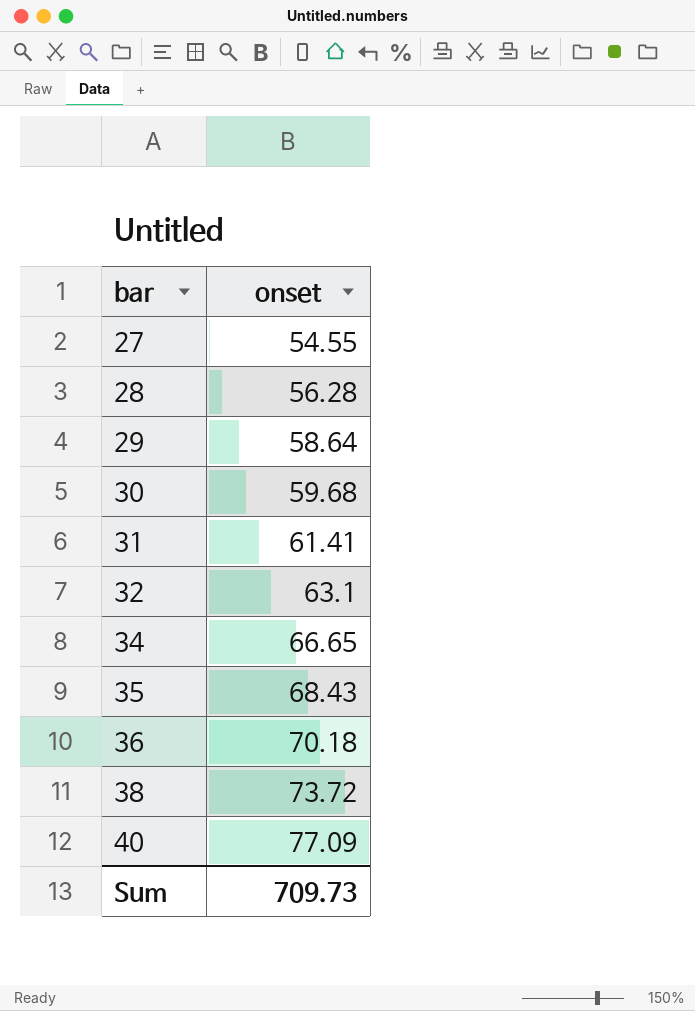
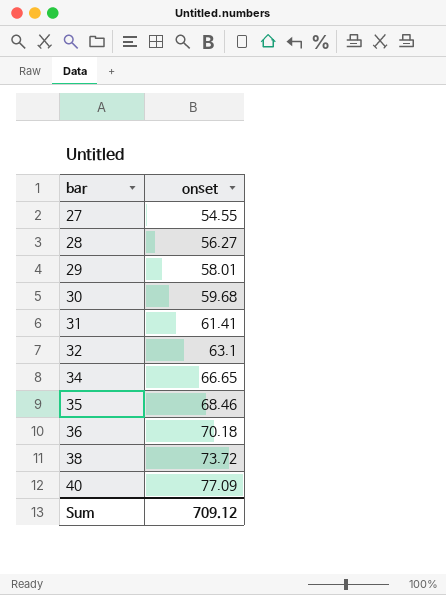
28 | onset: 56.28 -> 56.27
29 | onset: 58.64 -> 58.01
35 | onset: 68.43 -> 68.46
Sum | onset: 709.73 -> 709.12

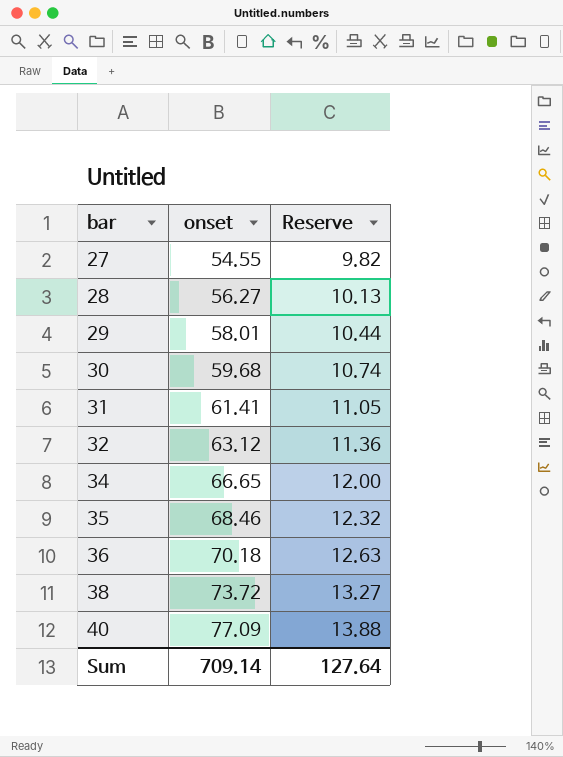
column Reserve | formula: none -> [onset] * 0.18
32 | onset: 63.1 -> 63.12
Sum | onset: 709.12 -> 709.14

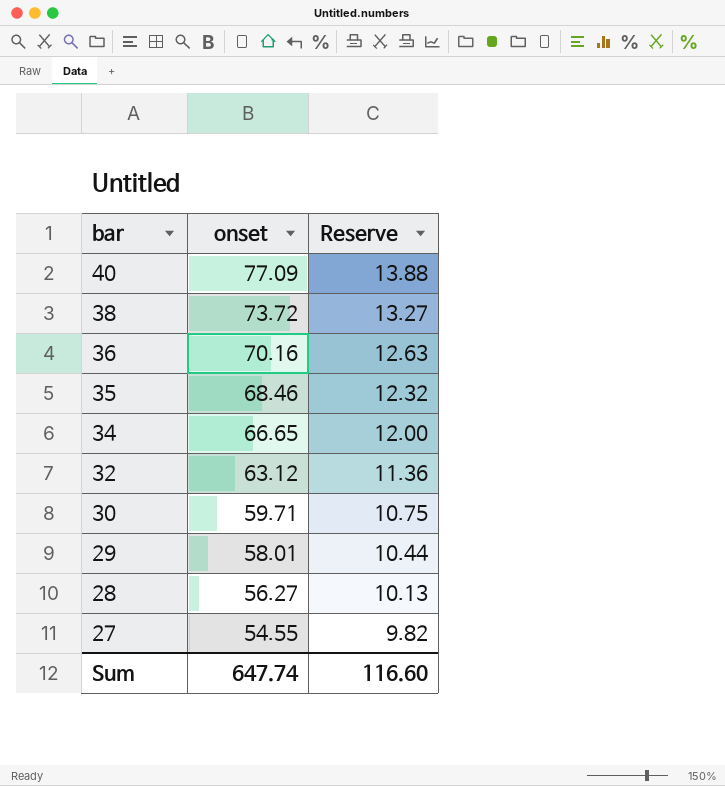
row order: bar ascending -> bar descending
row 31: 61.41 | 11.05 -> none
36 | onset: 70.18 -> 70.16
30 | onset: 59.68 -> 59.71
30 | Reserve: 10.74 -> 10.75
Sum | onset: 709.14 -> 647.74
Sum | Reserve: 127.64 -> 116.60

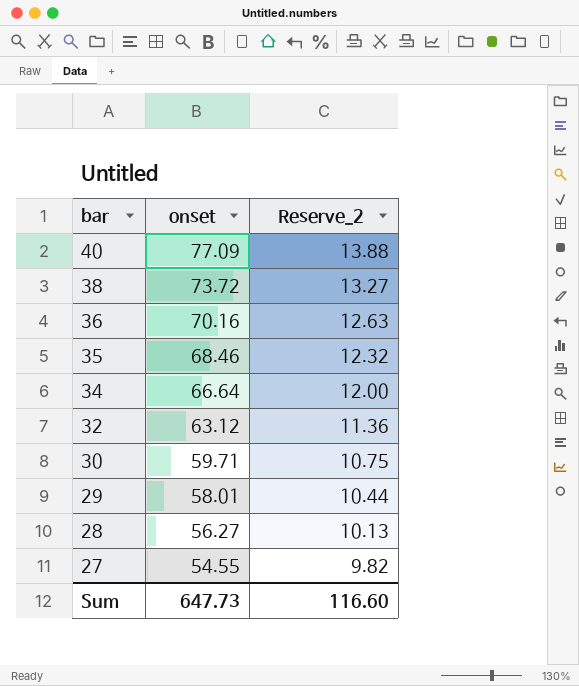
column name: Reserve -> Reserve_2
34 | onset: 66.65 -> 66.64
Sum | onset: 647.74 -> 647.73

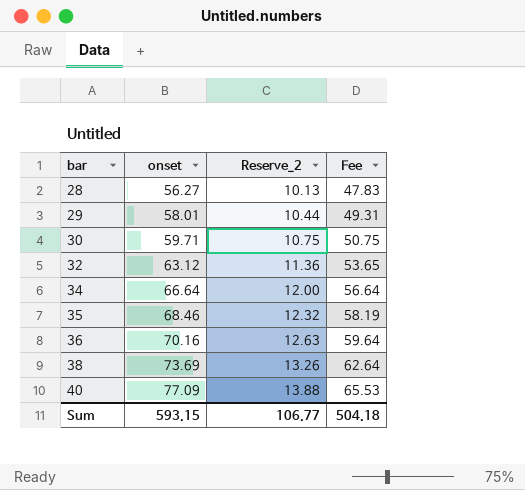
row order: bar descending -> bar ascending
column Fee | formula: none -> [onset] * 0.85
row 27: 54.55 | 9.82 -> none
38 | onset: 73.72 -> 73.69
38 | Reserve_2: 13.27 -> 13.26
Sum | onset: 647.73 -> 593.15
Sum | Reserve_2: 116.60 -> 106.77

